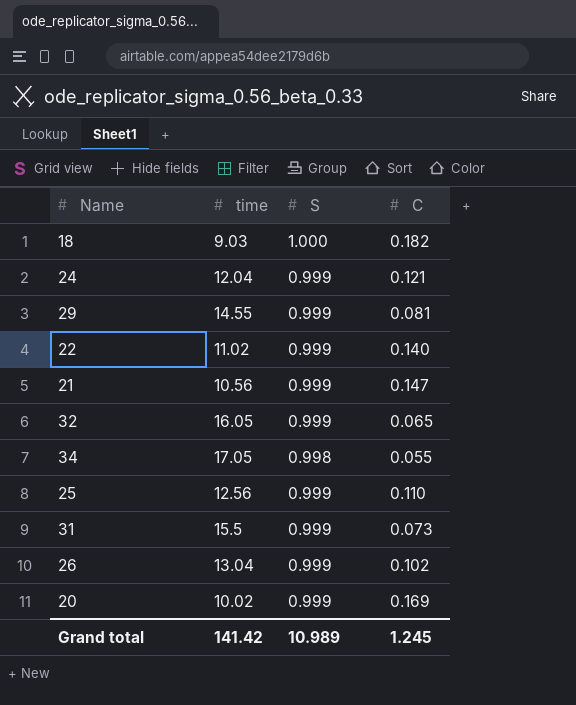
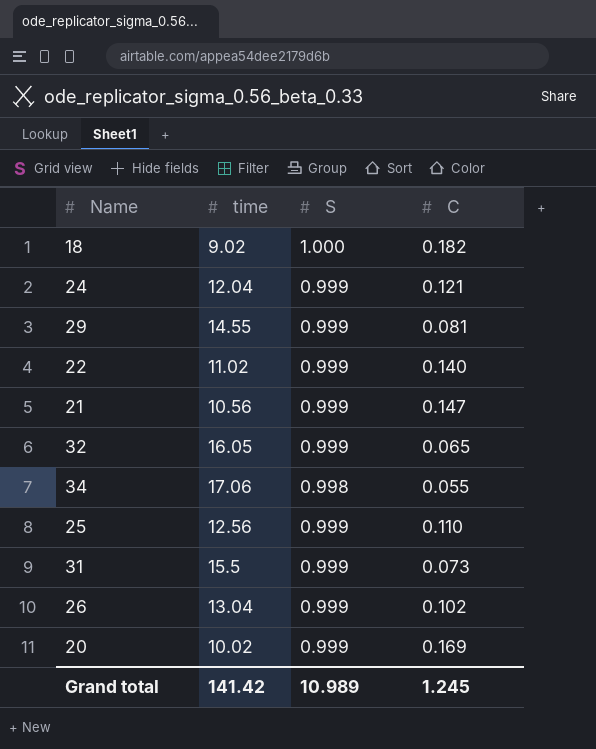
18 | time: 9.03 -> 9.02
34 | time: 17.05 -> 17.06

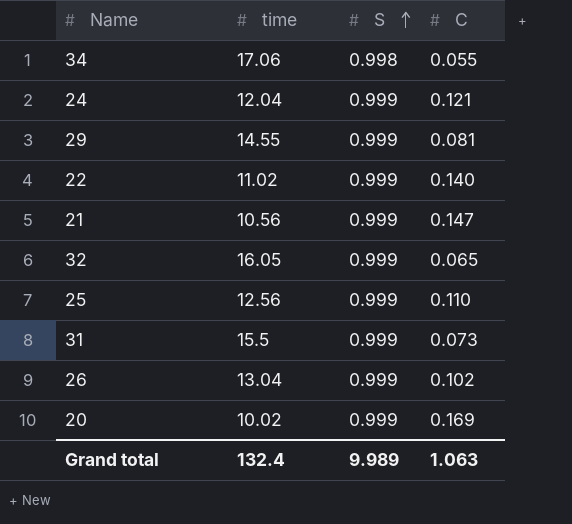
row order: none -> S ascending
row 18: 9.02 | 1.000 | 0.182 -> none
Grand total | time: 141.42 -> 132.4
Grand total | S: 10.989 -> 9.989
Grand total | C: 1.245 -> 1.063

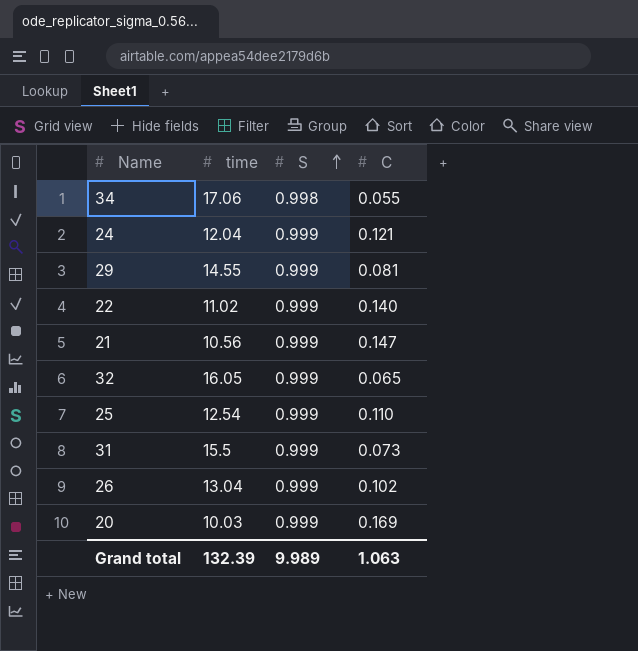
25 | time: 12.56 -> 12.54
20 | time: 10.02 -> 10.03
Grand total | time: 132.4 -> 132.39

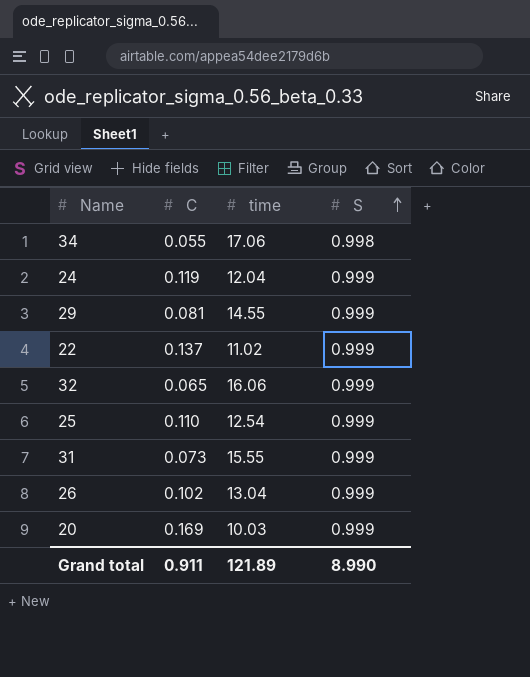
column C | position: 4 -> 2
row 21: 10.56 | 0.999 | 0.147 -> none
24 | C: 0.121 -> 0.119
22 | C: 0.140 -> 0.137
32 | time: 16.05 -> 16.06
31 | time: 15.5 -> 15.55
Grand total | C: 1.063 -> 0.911
Grand total | time: 132.39 -> 121.89
Grand total | S: 9.989 -> 8.990

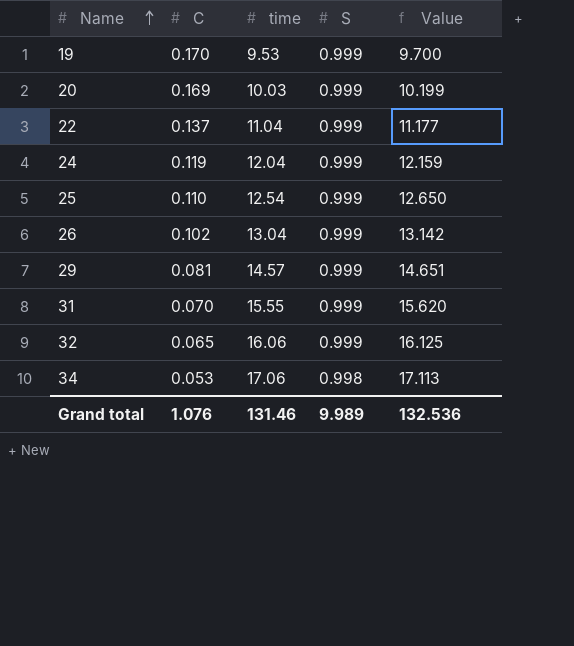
row order: S ascending -> Name ascending
column Value | formula: none -> [C] + [time]
row 19: none -> 0.170 | 9.53 | 0.999 | 9.700
22 | time: 11.02 -> 11.04
29 | time: 14.55 -> 14.57
31 | C: 0.073 -> 0.070
34 | C: 0.055 -> 0.053
Grand total | C: 0.911 -> 1.076
Grand total | time: 121.89 -> 131.46
Grand total | S: 8.990 -> 9.989

